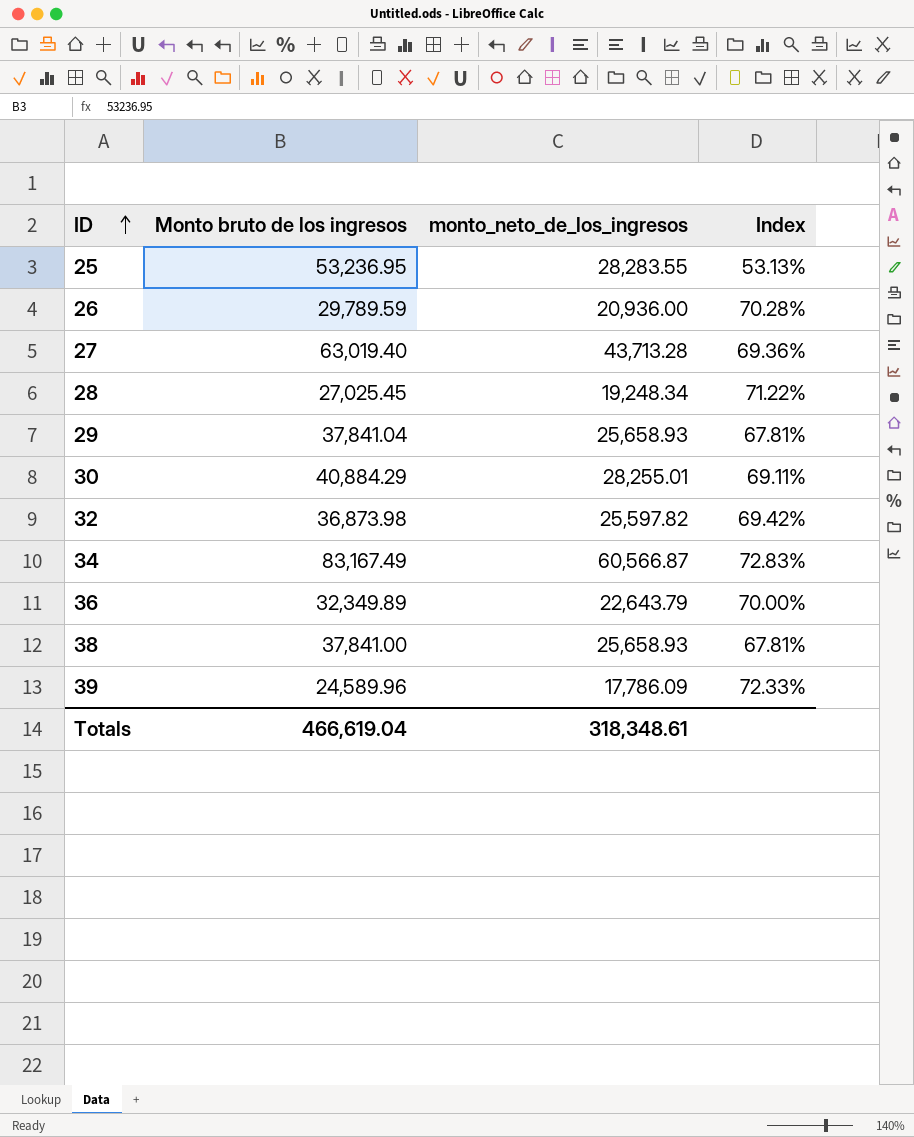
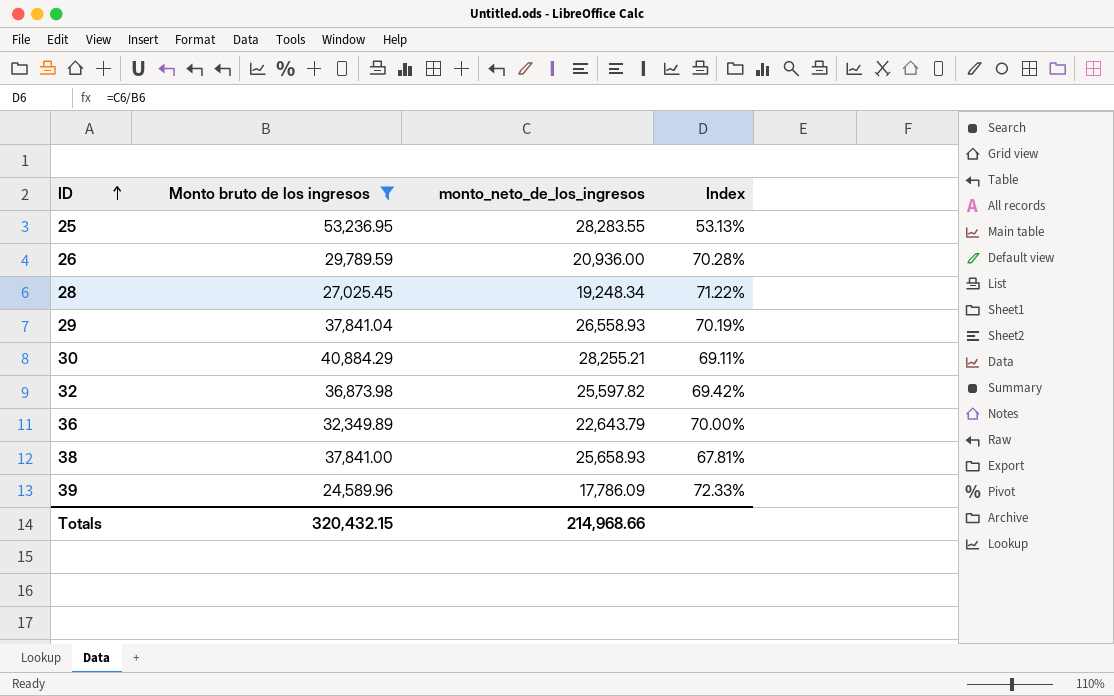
filter: none -> Monto bruto de los ingresos <= 53,236.95
29 | monto_neto_de_los_ingresos: 25,658.93 -> 26,558.93
29 | Index: 67.81% -> 70.19%
30 | monto_neto_de_los_ingresos: 28,255.01 -> 28,255.21
Totals | Monto bruto de los ingresos: 466,619.04 -> 320,432.15
Totals | monto_neto_de_los_ingresos: 318,348.61 -> 214,968.66

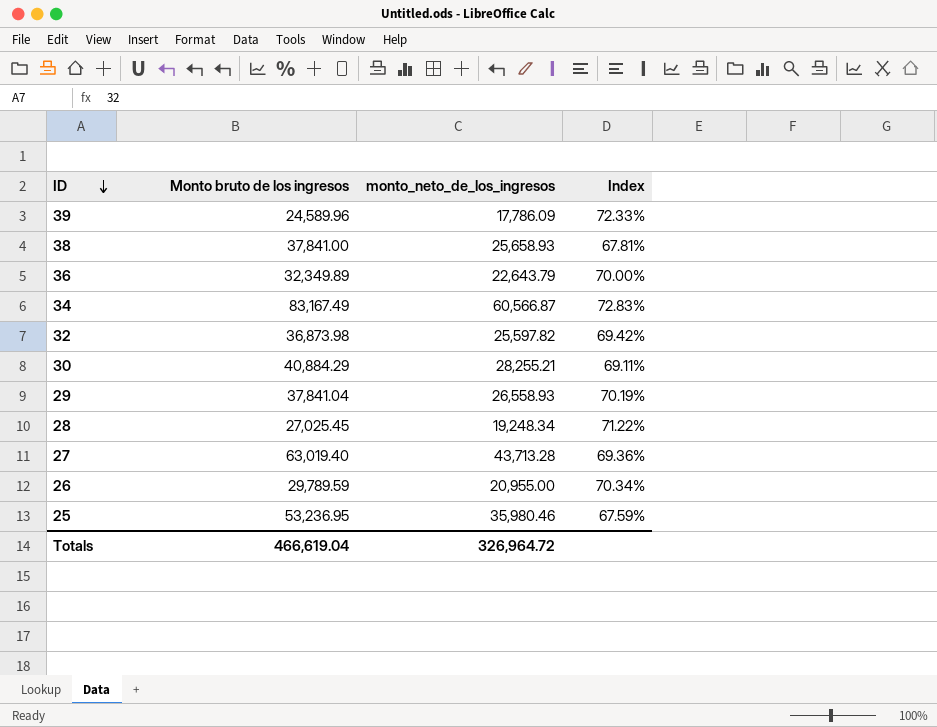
filter: Monto bruto de los ingresos <= 53,236.95 -> none
row order: ID ascending -> ID descending
26 | monto_neto_de_los_ingresos: 20,936.00 -> 20,955.00
26 | Index: 70.28% -> 70.34%
25 | monto_neto_de_los_ingresos: 28,283.55 -> 35,980.46
25 | Index: 53.13% -> 67.59%
Totals | Monto bruto de los ingresos: 320,432.15 -> 466,619.04
Totals | monto_neto_de_los_ingresos: 214,968.66 -> 326,964.72

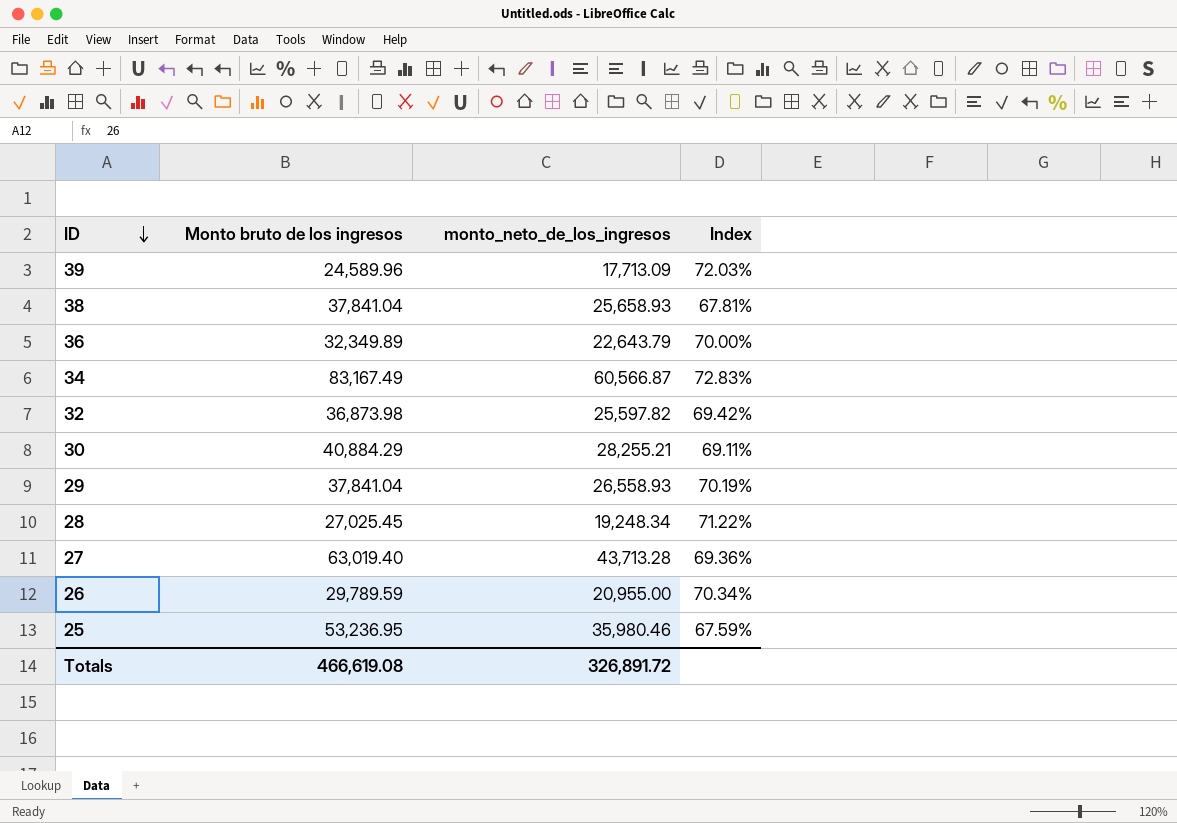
39 | monto_neto_de_los_ingresos: 17,786.09 -> 17,713.09
39 | Index: 72.33% -> 72.03%
38 | Monto bruto de los ingresos: 37,841.00 -> 37,841.04
Totals | Monto bruto de los ingresos: 466,619.04 -> 466,619.08
Totals | monto_neto_de_los_ingresos: 326,964.72 -> 326,891.72

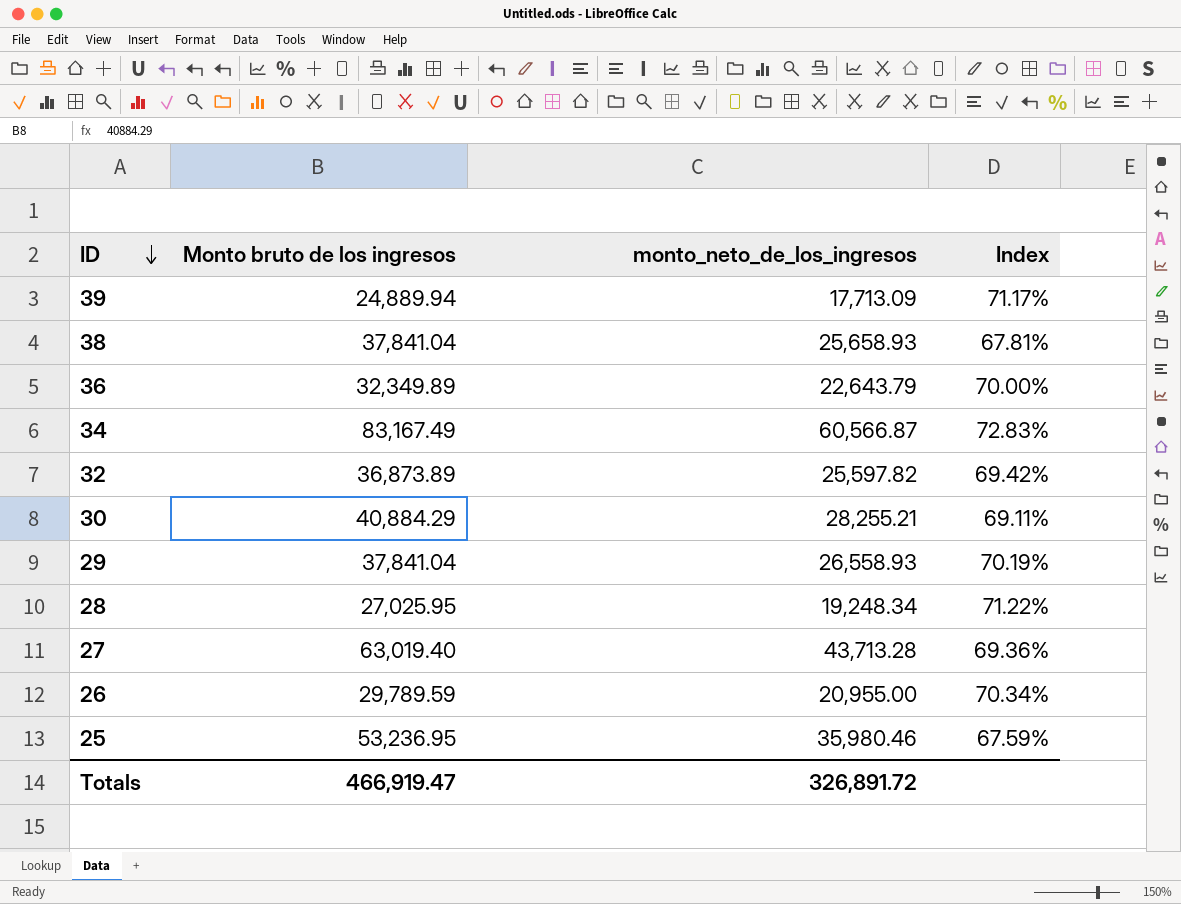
39 | Monto bruto de los ingresos: 24,589.96 -> 24,889.94
39 | Index: 72.03% -> 71.17%
32 | Monto bruto de los ingresos: 36,873.98 -> 36,873.89
28 | Monto bruto de los ingresos: 27,025.45 -> 27,025.95
Totals | Monto bruto de los ingresos: 466,619.08 -> 466,919.47

